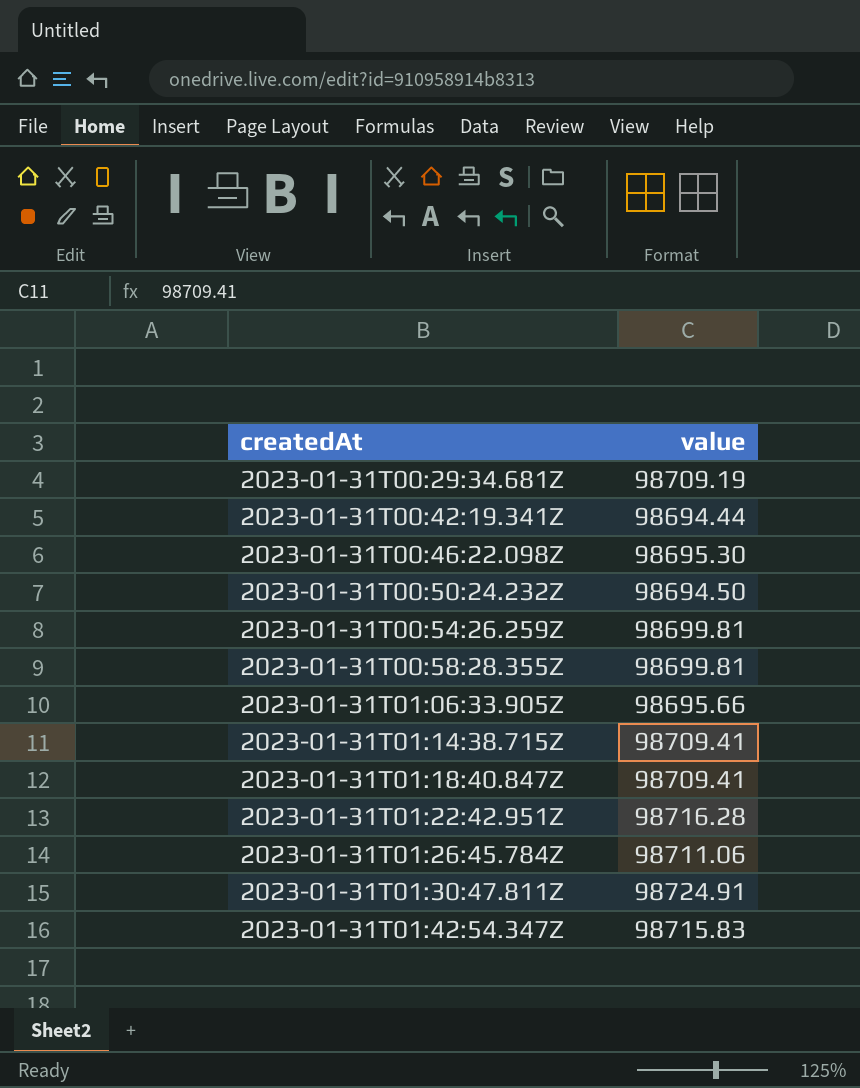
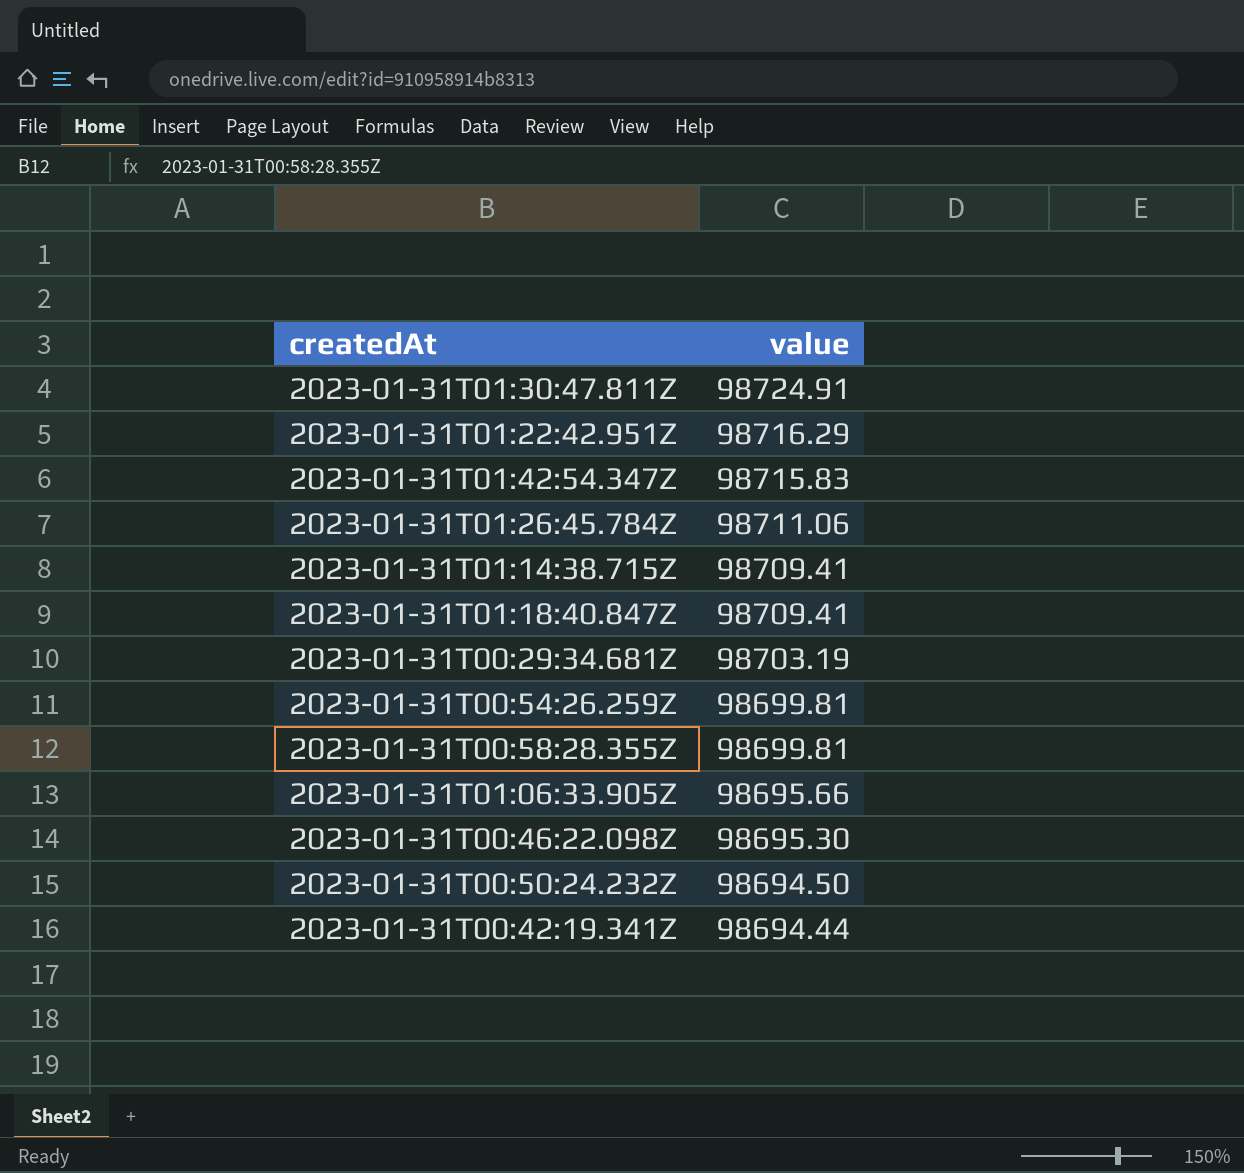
row order: createdAt ascending -> value descending
2023-01-31T01:22:42.951Z | value: 98716.28 -> 98716.29
2023-01-31T00:29:34.681Z | value: 98709.19 -> 98703.19

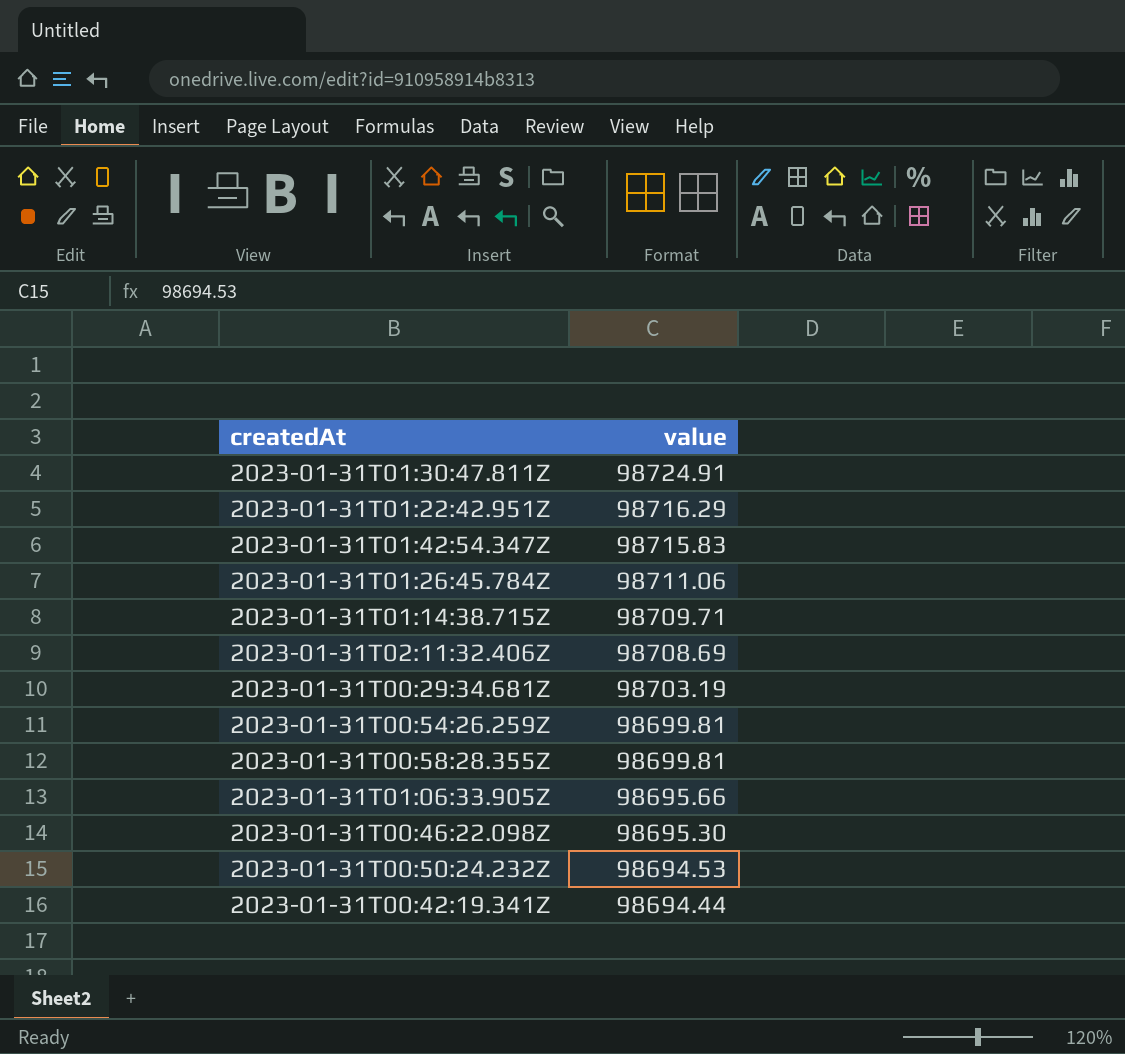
row 2023-01-31T01:18:40.847Z: 98709.41 -> none
2023-01-31T01:14:38.715Z | value: 98709.41 -> 98709.71
row 2023-01-31T02:11:32.406Z: none -> 98708.69
2023-01-31T00:50:24.232Z | value: 98694.50 -> 98694.53

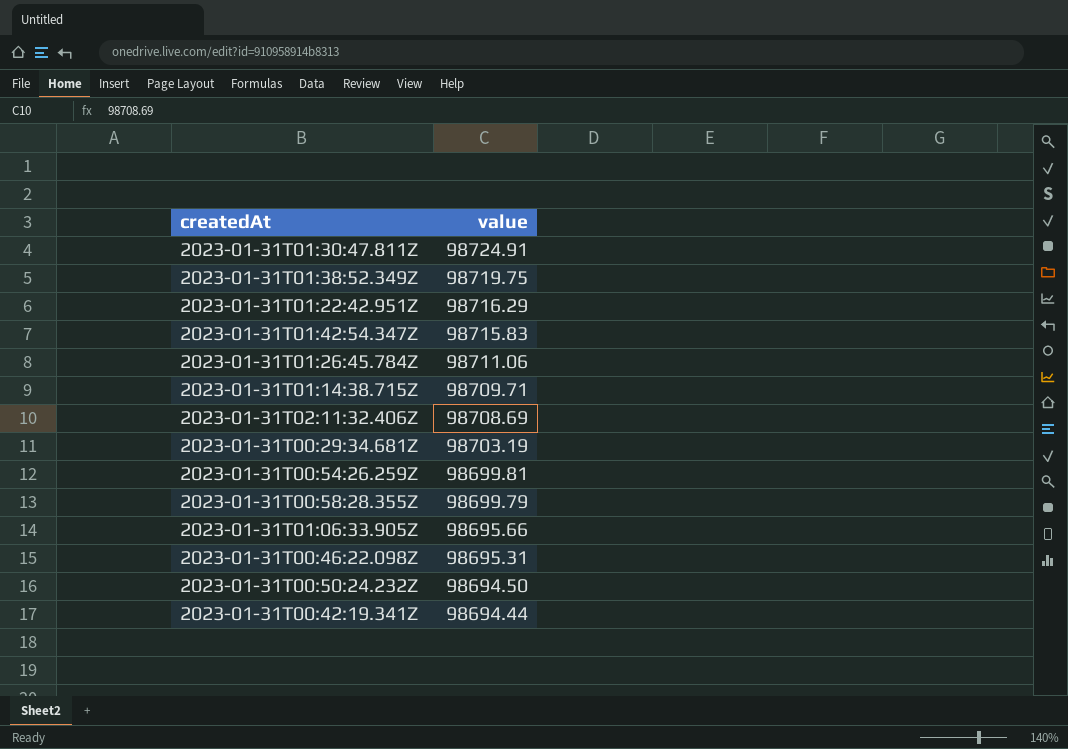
row 2023-01-31T01:38:52.349Z: none -> 98719.75
2023-01-31T00:58:28.355Z | value: 98699.81 -> 98699.79
2023-01-31T00:46:22.098Z | value: 98695.30 -> 98695.31
2023-01-31T00:50:24.232Z | value: 98694.53 -> 98694.50

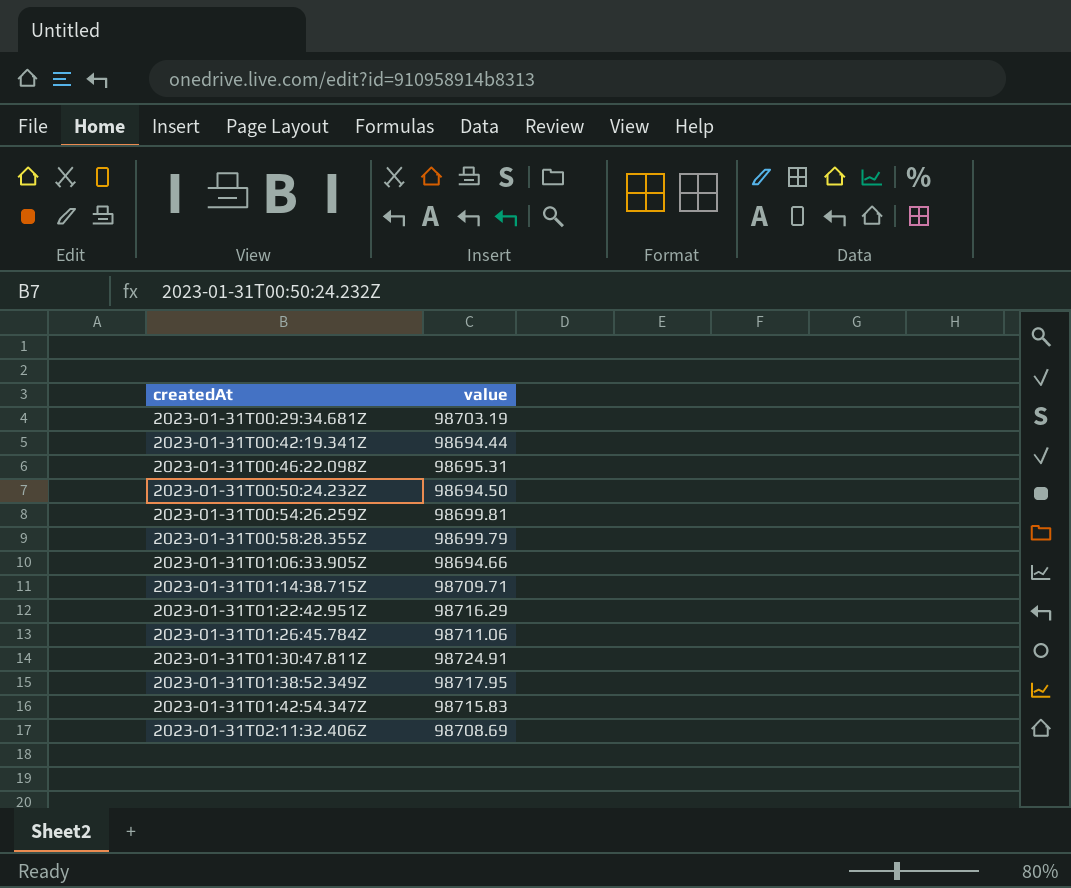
row order: value descending -> createdAt ascending
2023-01-31T01:06:33.905Z | value: 98695.66 -> 98694.66
2023-01-31T01:38:52.349Z | value: 98719.75 -> 98717.95

